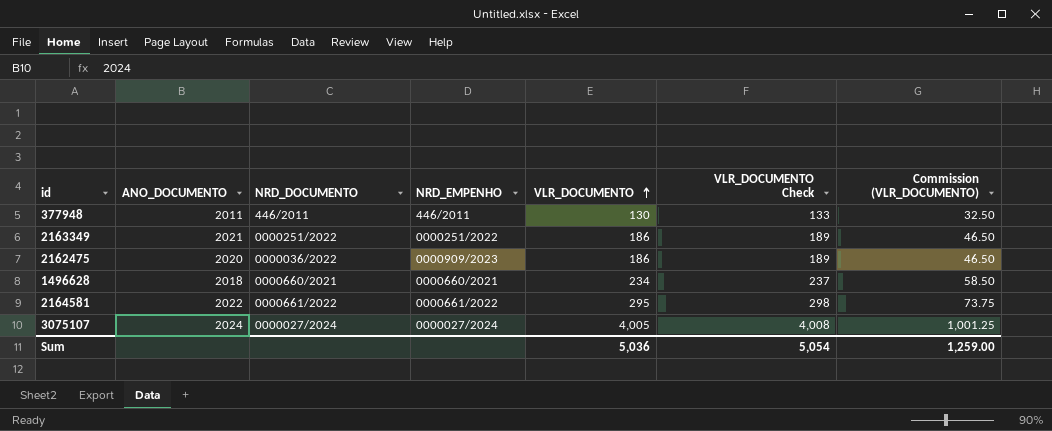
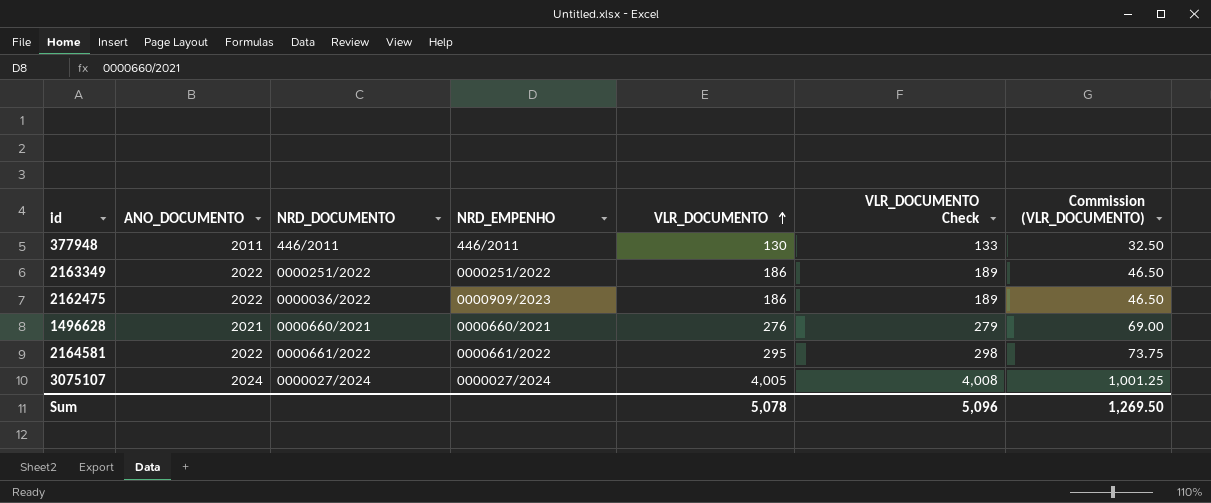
2163349 | ANO_DOCUMENTO: 2021 -> 2022
2162475 | ANO_DOCUMENTO: 2020 -> 2022
1496628 | ANO_DOCUMENTO: 2018 -> 2021
1496628 | VLR_DOCUMENTO: 234 -> 276
1496628 | VLR_DOCUMENTO Check: 237 -> 279
1496628 | Commission (VLR_DOCUMENTO): 58.50 -> 69.00
Sum | VLR_DOCUMENTO: 5,036 -> 5,078
Sum | VLR_DOCUMENTO Check: 5,054 -> 5,096
Sum | Commission (VLR_DOCUMENTO): 1,259.00 -> 1,269.50

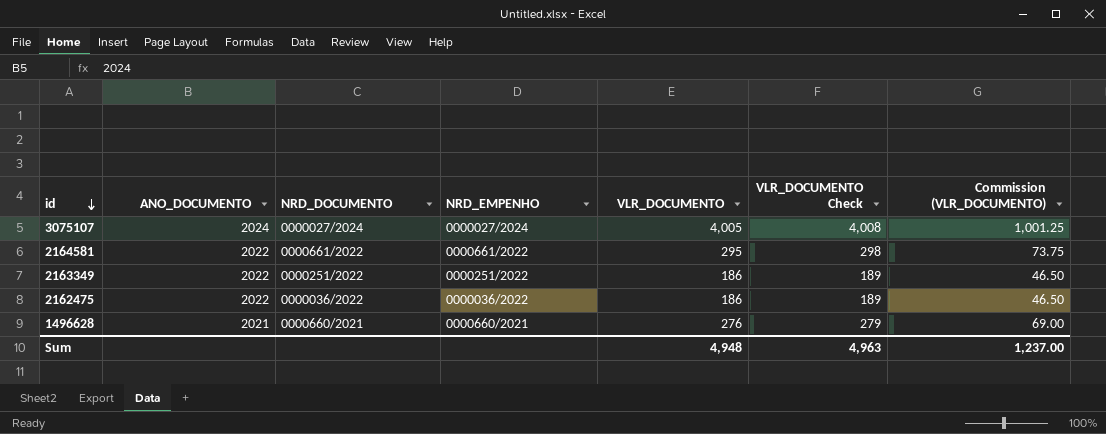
row order: VLR_DOCUMENTO ascending -> id descending
row 377948: 2011 | 446/2011 | 446/2011 | 130 | 133 | 32.50 -> none
2162475 | NRD_EMPENHO: 0000909/2023 -> 0000036/2022
Sum | VLR_DOCUMENTO: 5,078 -> 4,948
Sum | VLR_DOCUMENTO Check: 5,096 -> 4,963
Sum | Commission (VLR_DOCUMENTO): 1,269.50 -> 1,237.00

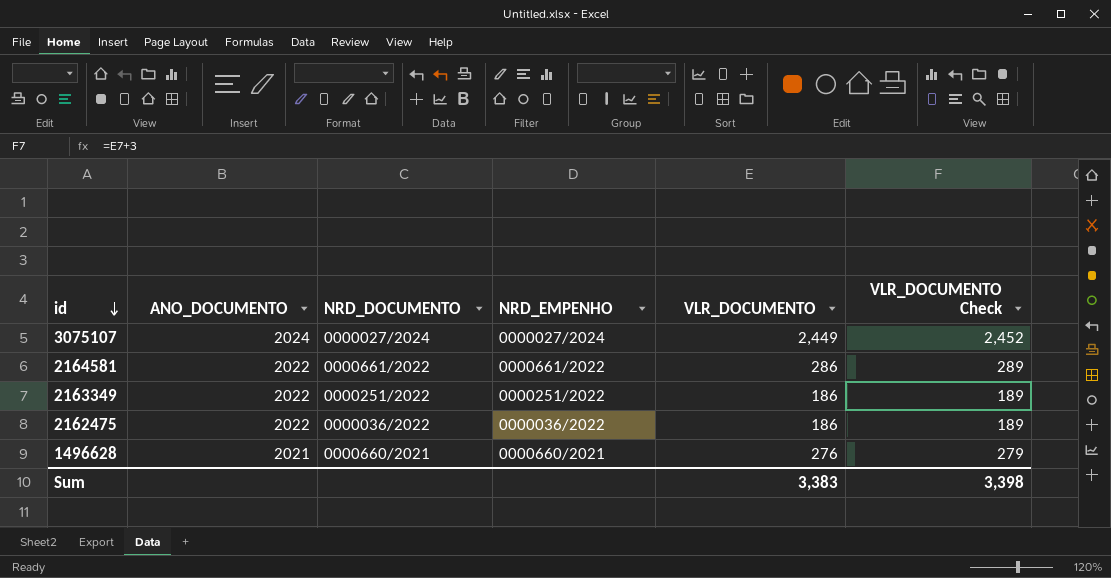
column Commission (VLR_DOCUMENTO) | formula: [VLR_DOCUMENTO] * 0.25 -> none
3075107 | VLR_DOCUMENTO: 4,005 -> 2,449
3075107 | VLR_DOCUMENTO Check: 4,008 -> 2,452
2164581 | VLR_DOCUMENTO: 295 -> 286
2164581 | VLR_DOCUMENTO Check: 298 -> 289
Sum | VLR_DOCUMENTO: 4,948 -> 3,383
Sum | VLR_DOCUMENTO Check: 4,963 -> 3,398

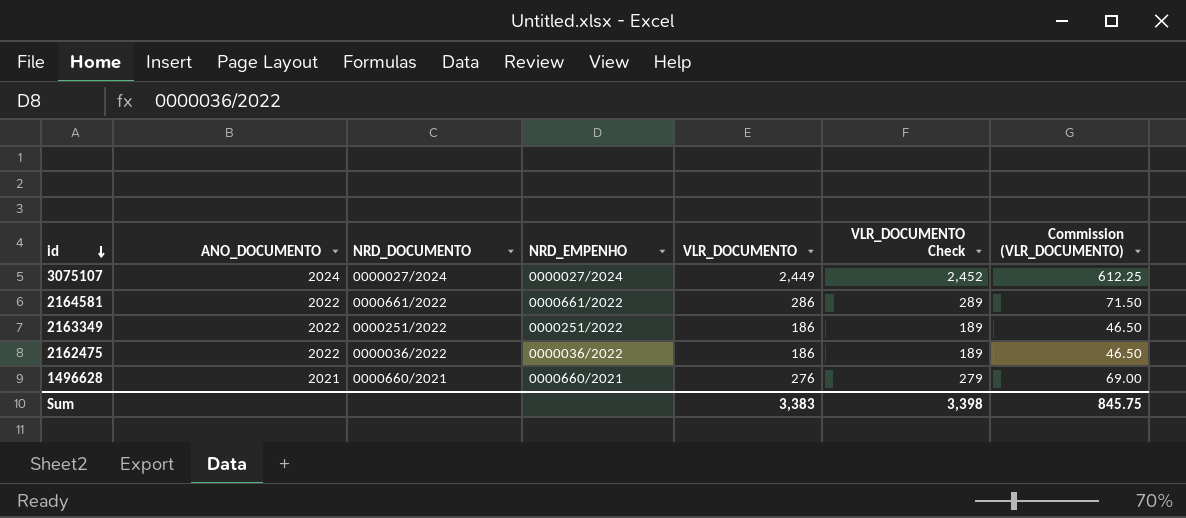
column Commission (VLR_DOCUMENTO) | formula: none -> [VLR_DOCUMENTO] * 0.25

